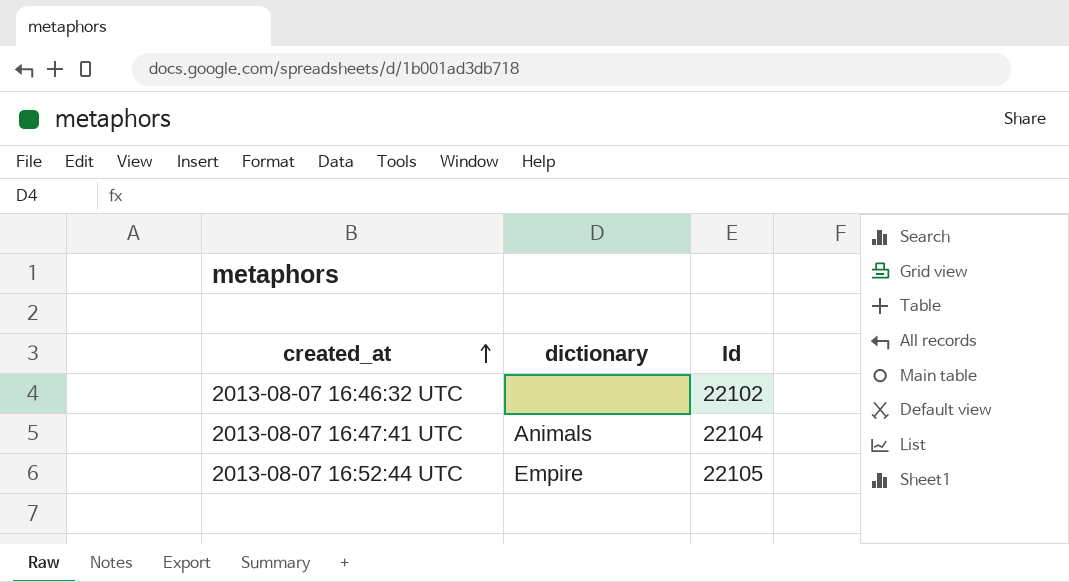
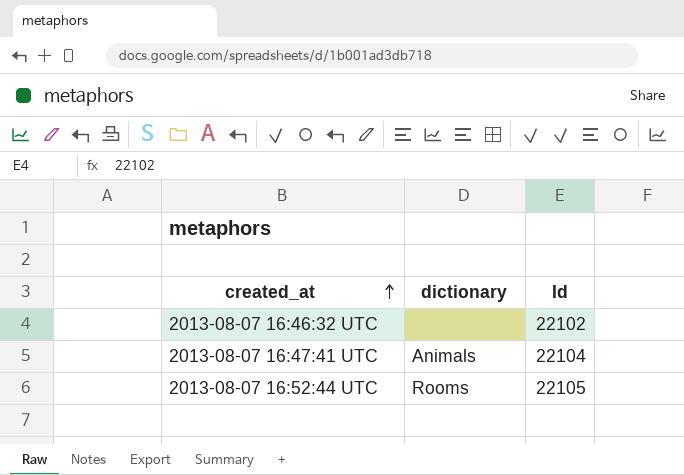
2013-08-07 16:52:44 UTC | dictionary: Empire -> Rooms

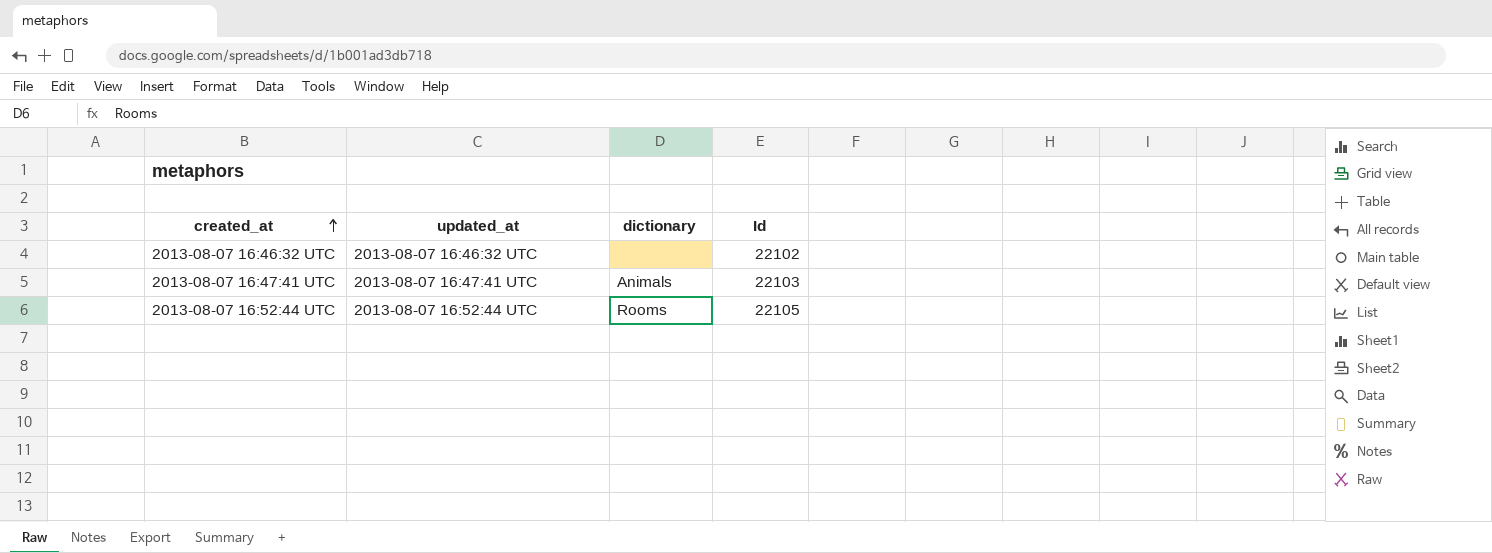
column updated_at | position: none -> 2
2013-08-07 16:47:41 UTC | Id: 22104 -> 22103

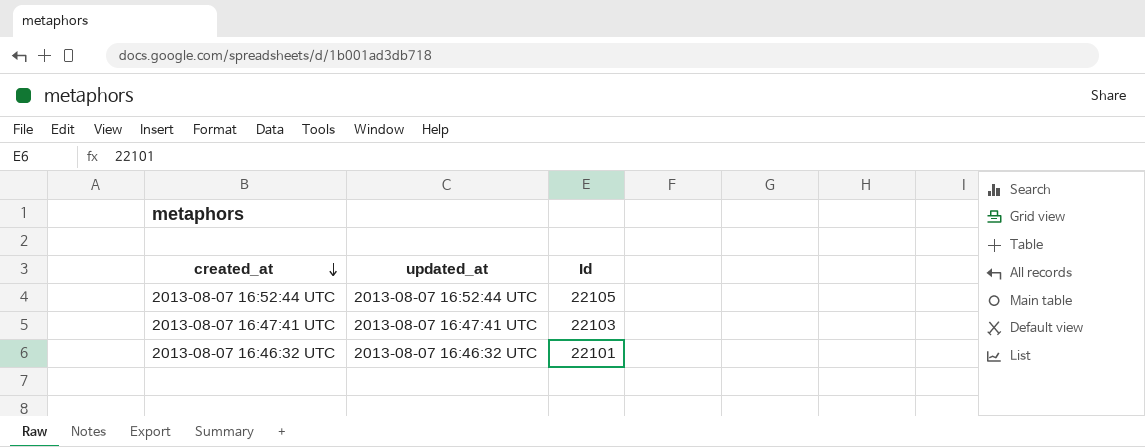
row order: created_at ascending -> created_at descending
column dictionary | position: 3 -> none
2013-08-07 16:46:32 UTC | Id: 22102 -> 22101

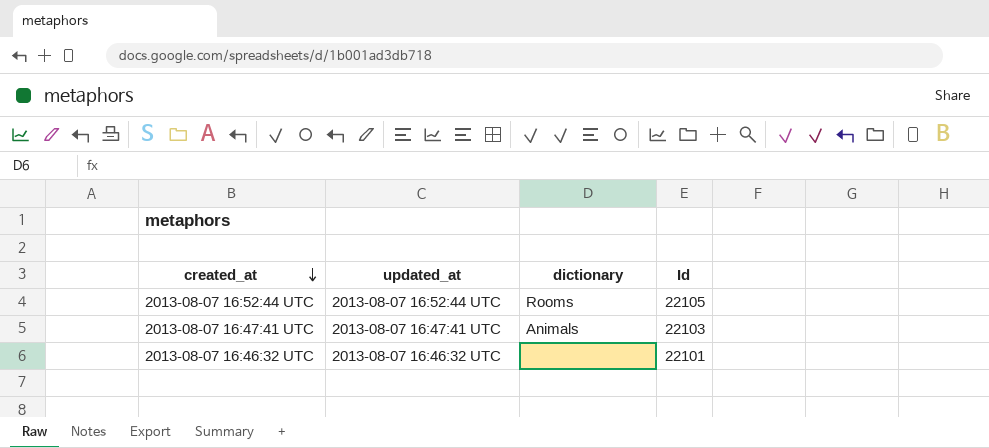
column dictionary | position: none -> 3

